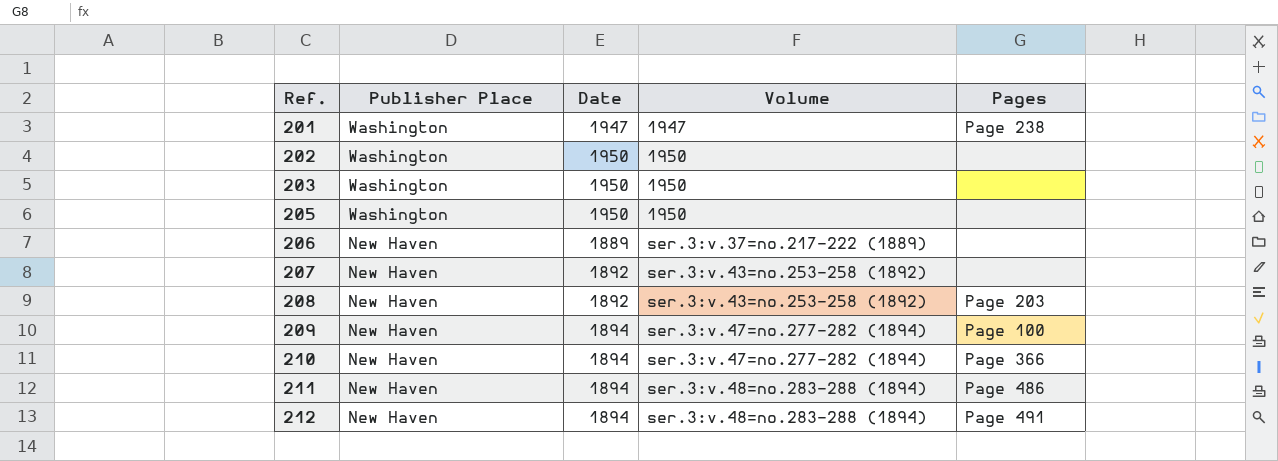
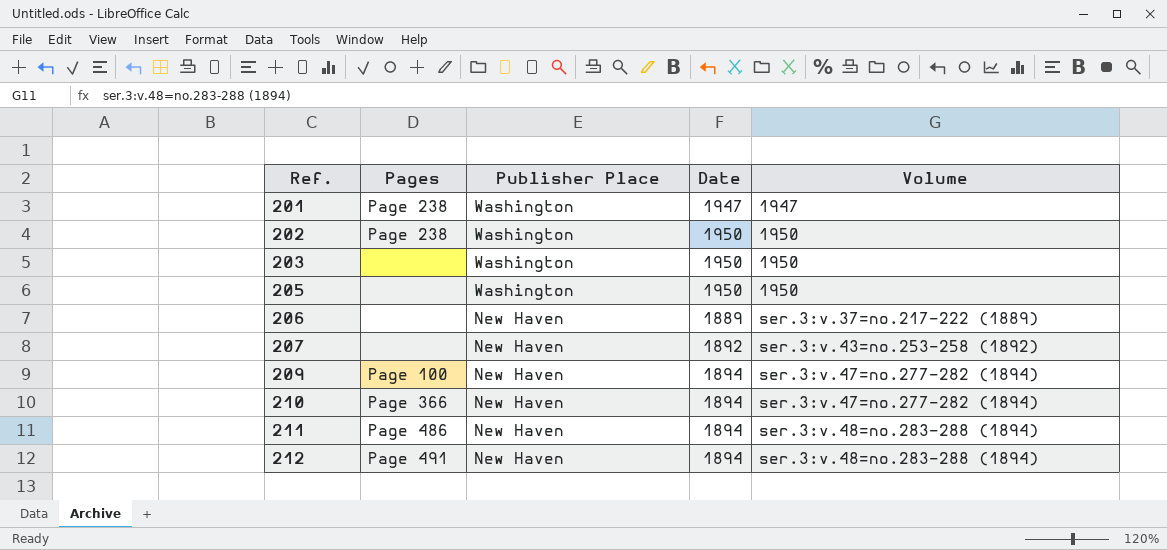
column Pages | position: 5 -> 2
row 208: New Haven | 1892 | ser.3:v.43=no.253-258 (1892) | Page 203 -> none
202 | Pages: none -> Page 238

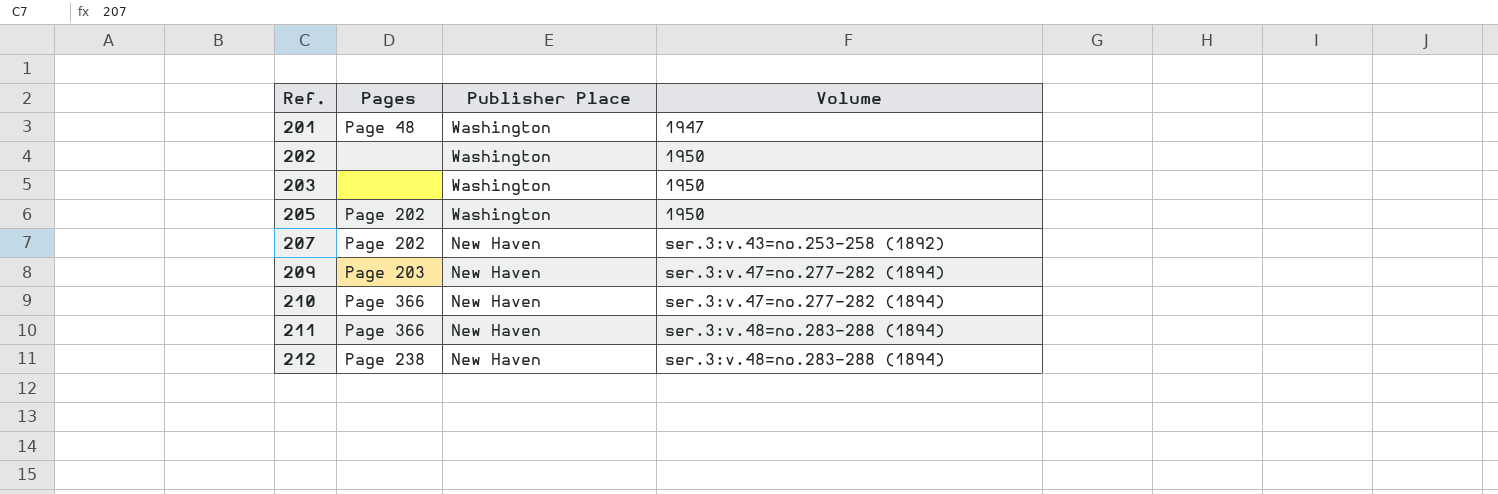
column Date | position: 4 -> none
row 206: none | New Haven | 1889 | ser.3:v.37=no.217-222 (1889) -> none
201 | Pages: Page 238 -> Page 48
202 | Pages: Page 238 -> none
205 | Pages: none -> Page 202
207 | Pages: none -> Page 202
209 | Pages: Page 100 -> Page 203
211 | Pages: Page 486 -> Page 366
212 | Pages: Page 491 -> Page 238

